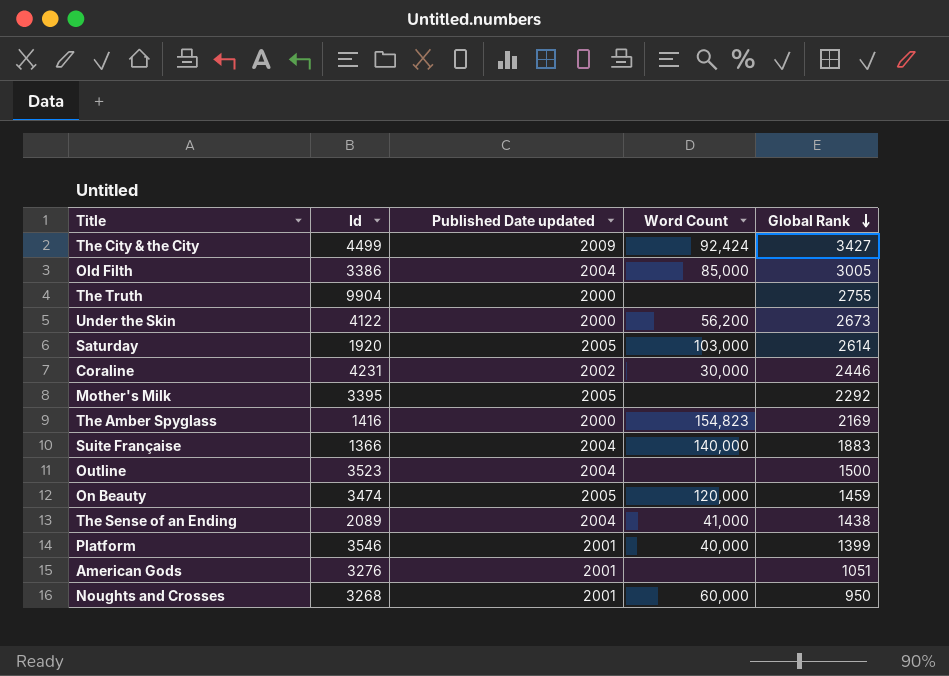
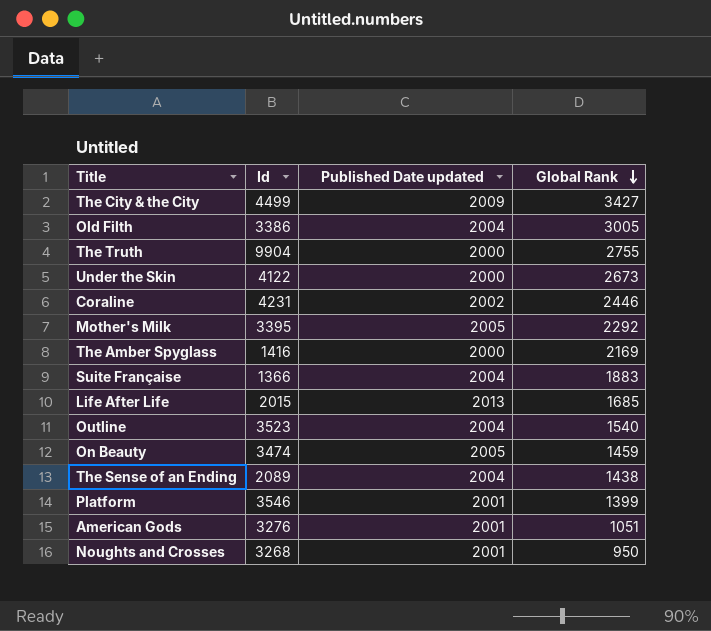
column Word Count | position: 4 -> none
row Saturday: 1920 | 2005 | 103,000 | 2614 -> none
row Life After Life: none -> 2015 | 2013 | 1685
Outline | Global Rank: 1500 -> 1540

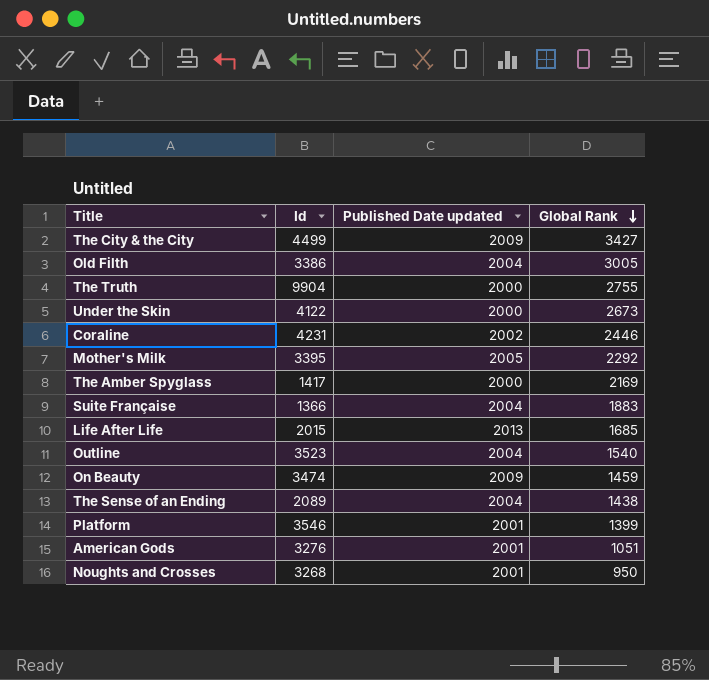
The Amber Spyglass | Id: 1416 -> 1417
On Beauty | Published Date updated: 2005 -> 2009

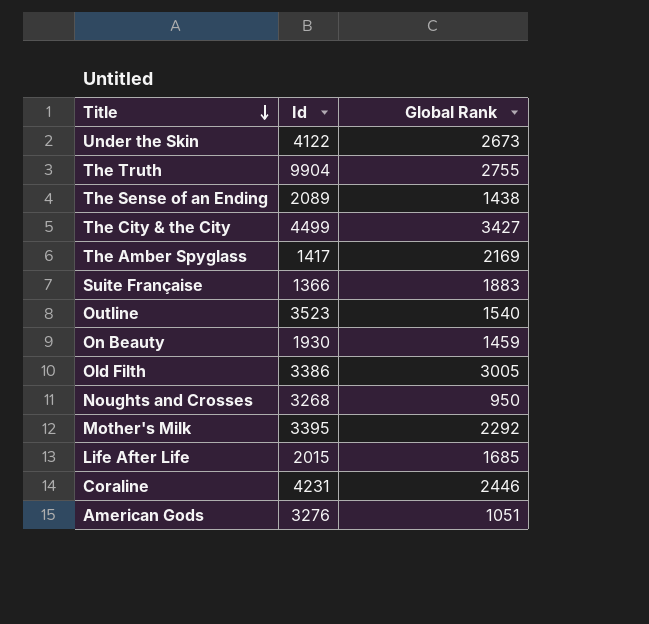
row order: Global Rank descending -> Title descending
column Published Date updated | position: 3 -> none
row Platform: 3546 | 2001 | 1399 -> none
On Beauty | Id: 3474 -> 1930

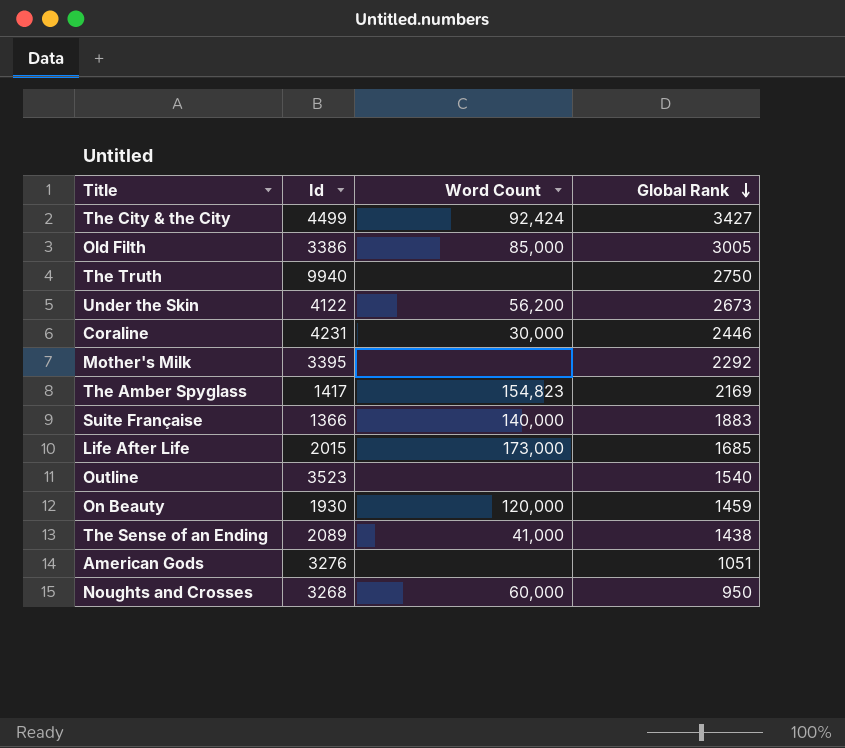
row order: Title descending -> Global Rank descending
column Word Count | position: none -> 3
The Truth | Id: 9904 -> 9940
The Truth | Global Rank: 2755 -> 2750

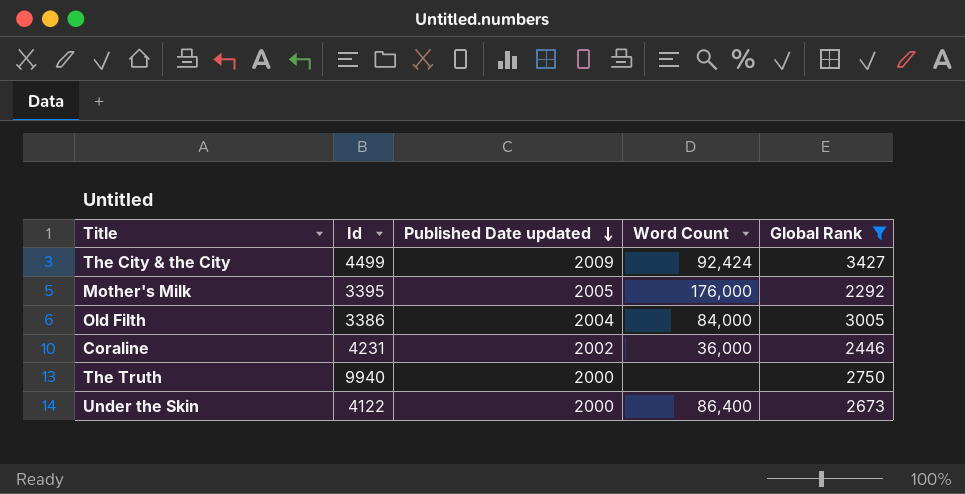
filter: none -> Global Rank >= 2292
row order: Global Rank descending -> Published Date updated descending
column Published Date updated | position: none -> 3
Mother's Milk | Word Count: none -> 176,000
Old Filth | Word Count: 85,000 -> 84,000
Coraline | Word Count: 30,000 -> 36,000
Under the Skin | Word Count: 56,200 -> 86,400

